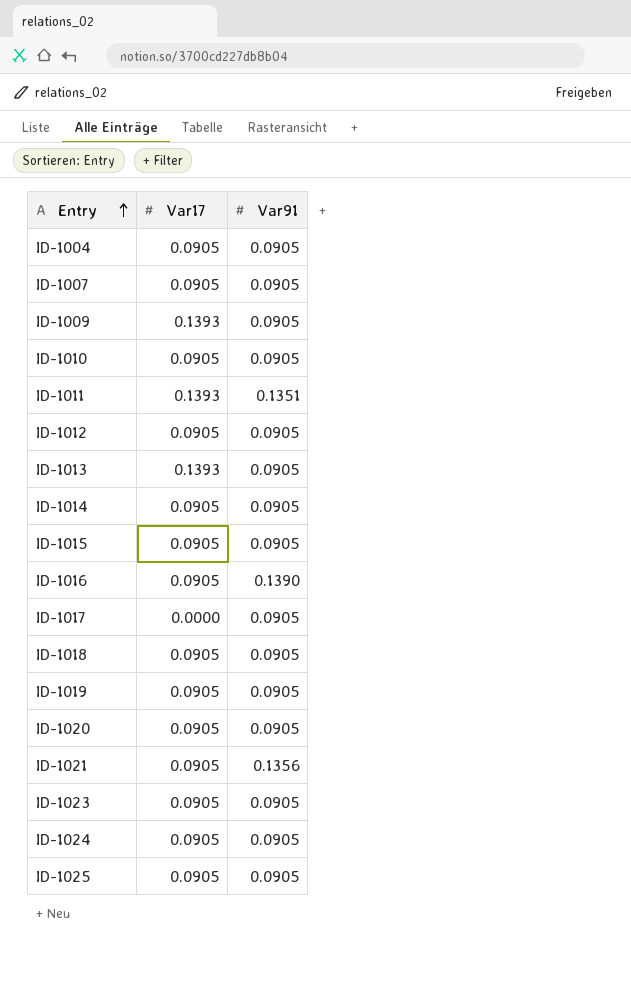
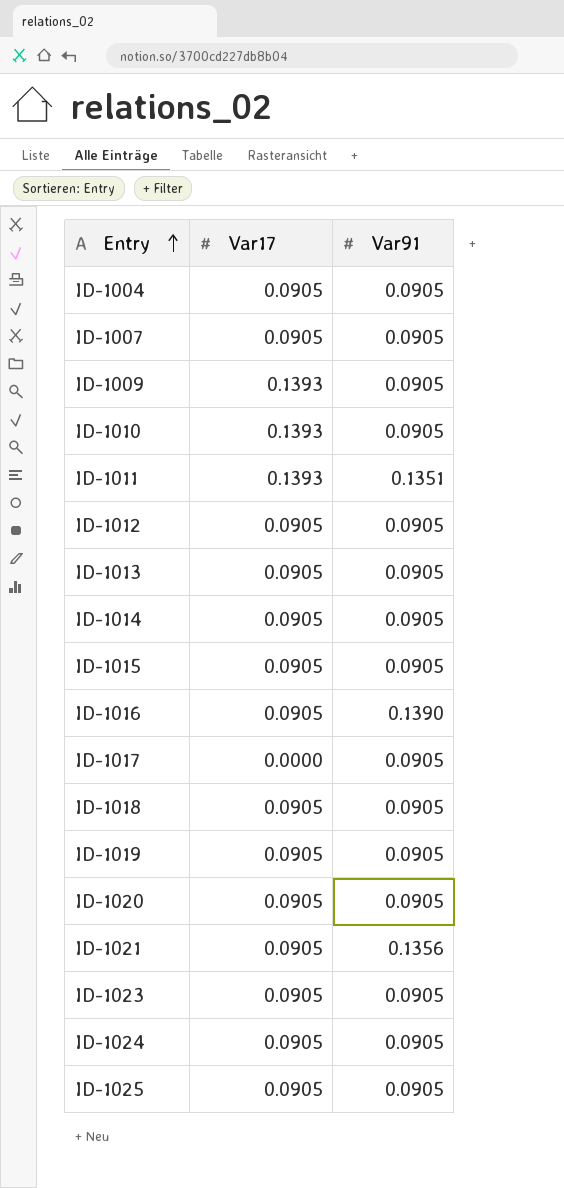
ID-1010 | Var17: 0.0905 -> 0.1393
ID-1013 | Var17: 0.1393 -> 0.0905

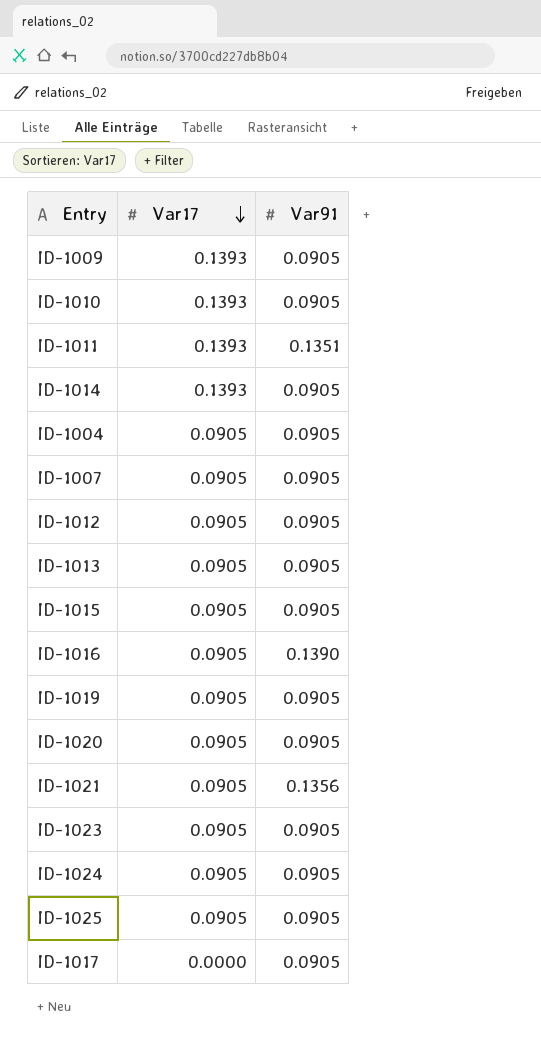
row order: Entry ascending -> Var17 descending
row ID-1018: 0.0905 | 0.0905 -> none
ID-1014 | Var17: 0.0905 -> 0.1393

